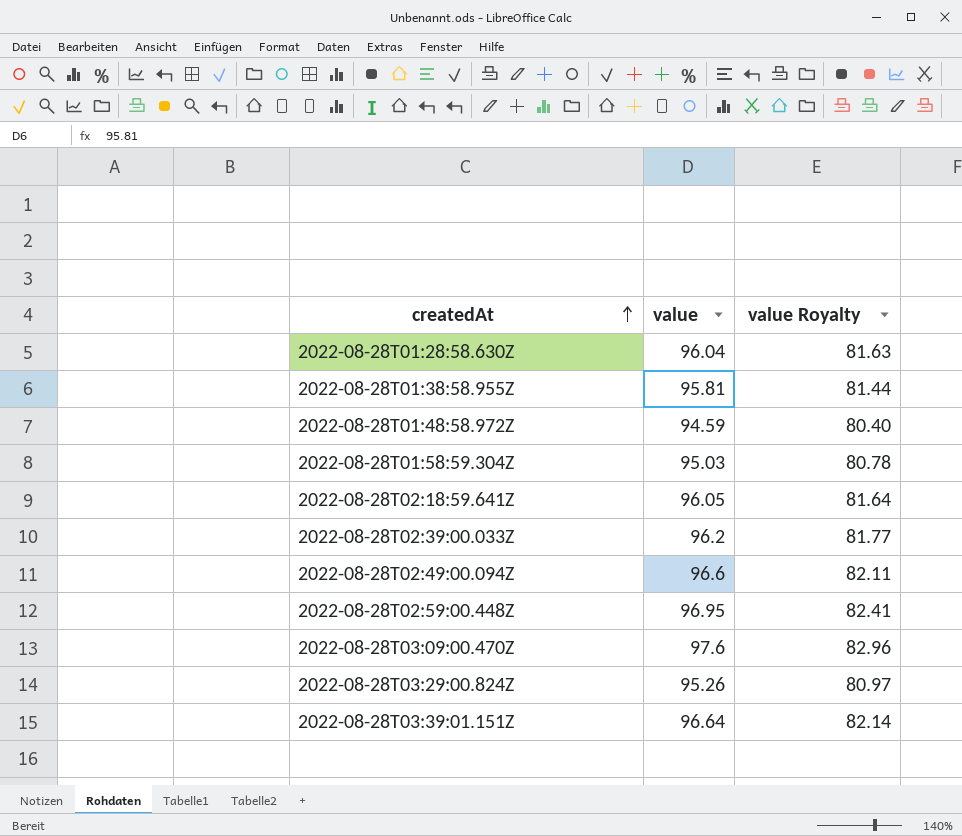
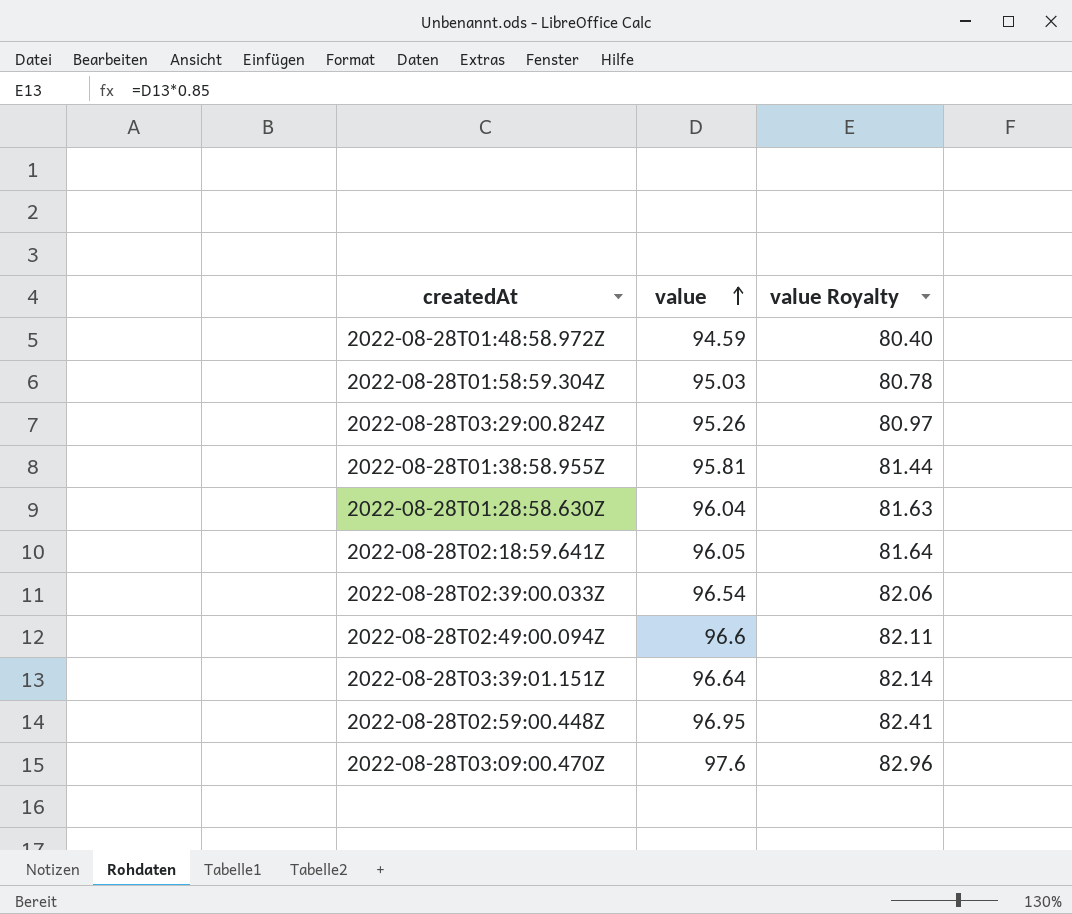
row order: createdAt ascending -> value ascending
2022-08-28T02:39:00.033Z | value: 96.2 -> 96.54
2022-08-28T02:39:00.033Z | value Royalty: 81.77 -> 82.06

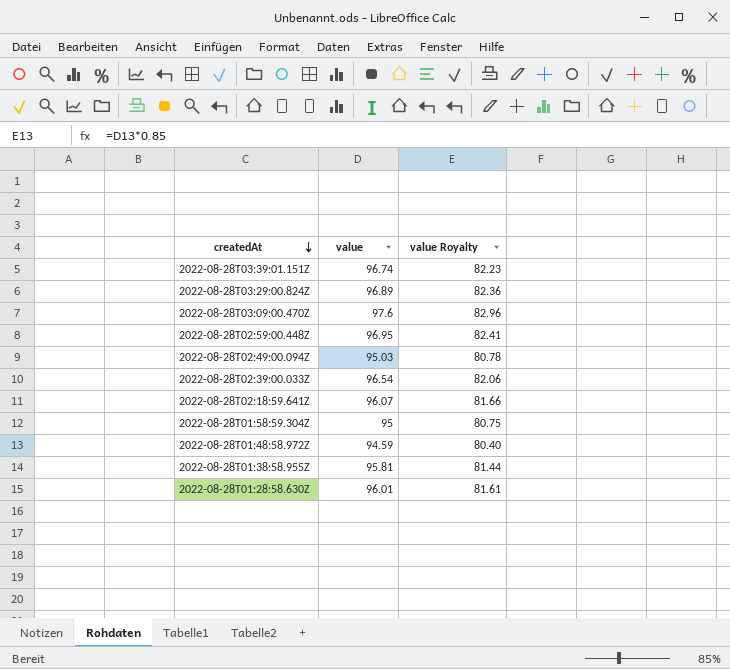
row order: value ascending -> createdAt descending
2022-08-28T03:39:01.151Z | value: 96.64 -> 96.74
2022-08-28T03:39:01.151Z | value Royalty: 82.14 -> 82.23
2022-08-28T03:29:00.824Z | value: 95.26 -> 96.89
2022-08-28T03:29:00.824Z | value Royalty: 80.97 -> 82.36
2022-08-28T02:49:00.094Z | value: 96.6 -> 95.03
2022-08-28T02:49:00.094Z | value Royalty: 82.11 -> 80.78
2022-08-28T02:18:59.641Z | value: 96.05 -> 96.07
2022-08-28T02:18:59.641Z | value Royalty: 81.64 -> 81.66
2022-08-28T01:58:59.304Z | value: 95.03 -> 95
2022-08-28T01:58:59.304Z | value Royalty: 80.78 -> 80.75
2022-08-28T01:28:58.630Z | value: 96.04 -> 96.01
2022-08-28T01:28:58.630Z | value Royalty: 81.63 -> 81.61

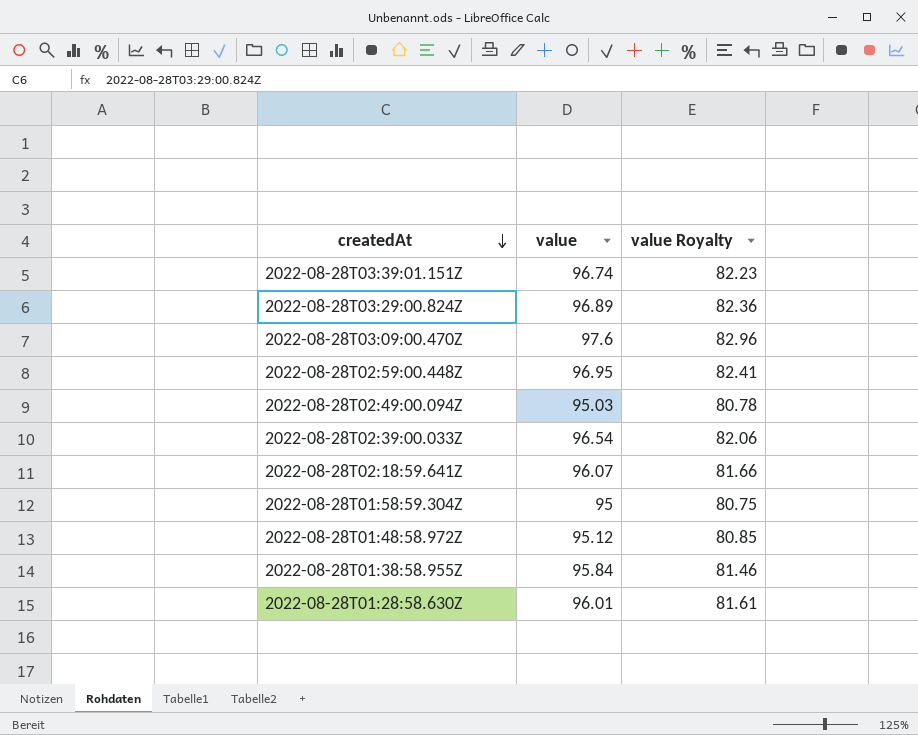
2022-08-28T01:48:58.972Z | value: 94.59 -> 95.12
2022-08-28T01:48:58.972Z | value Royalty: 80.40 -> 80.85
2022-08-28T01:38:58.955Z | value: 95.81 -> 95.84
2022-08-28T01:38:58.955Z | value Royalty: 81.44 -> 81.46

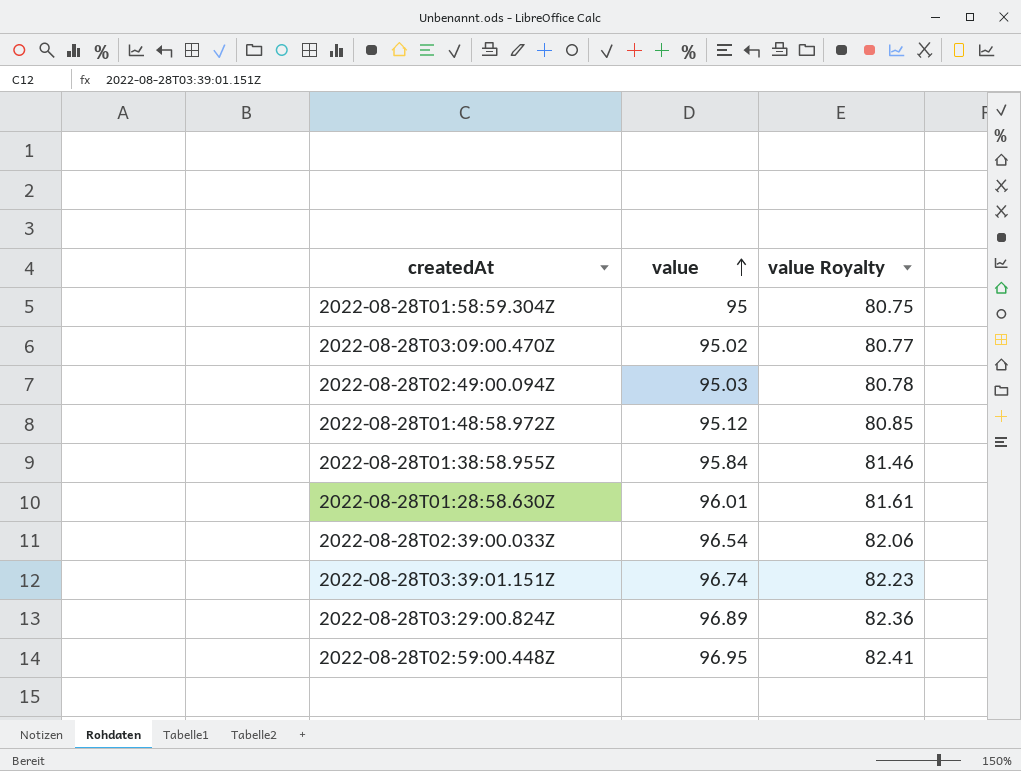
row order: createdAt descending -> value ascending
row 2022-08-28T02:18:59.641Z: 96.07 | 81.66 -> none
2022-08-28T03:09:00.470Z | value: 97.6 -> 95.02
2022-08-28T03:09:00.470Z | value Royalty: 82.96 -> 80.77

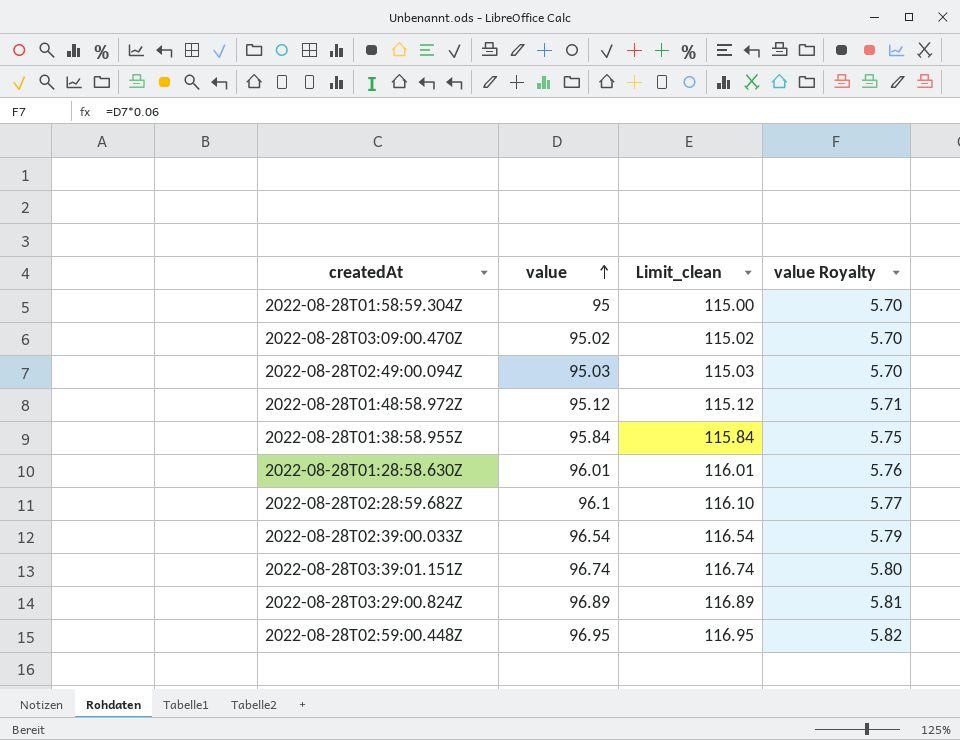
column Limit_clean | formula: none -> [value] + 20
column value Royalty | formula: [value] * 0.85 -> [value] * 0.06
row 2022-08-28T02:28:59.682Z: none -> 96.1 | 116.10 | 5.77

